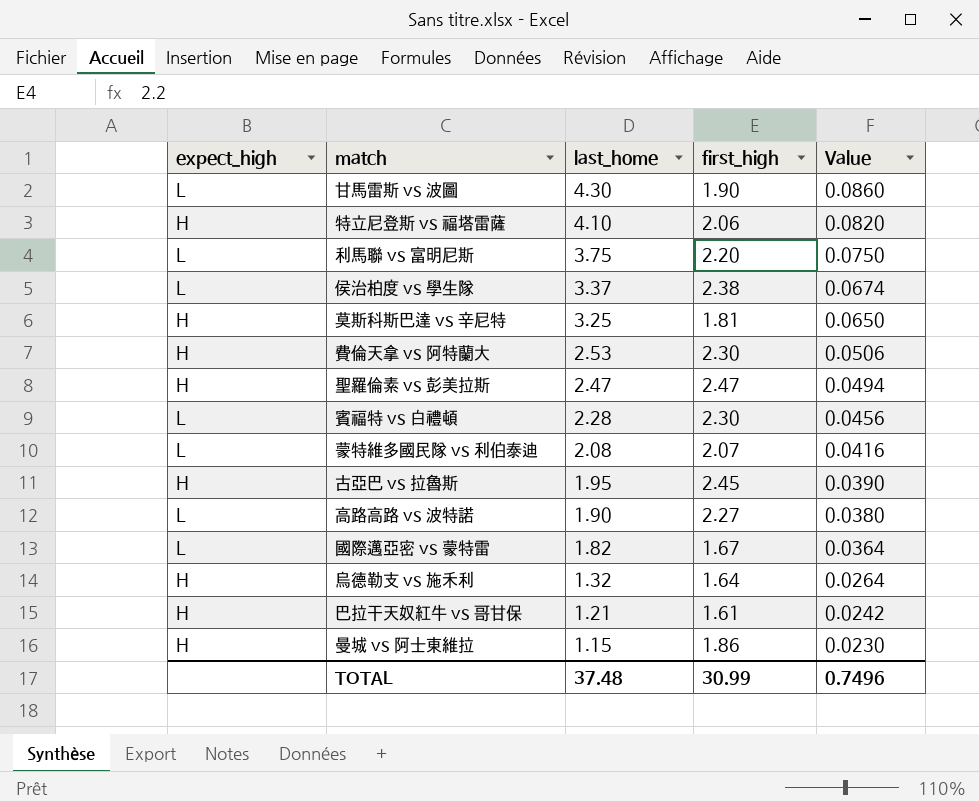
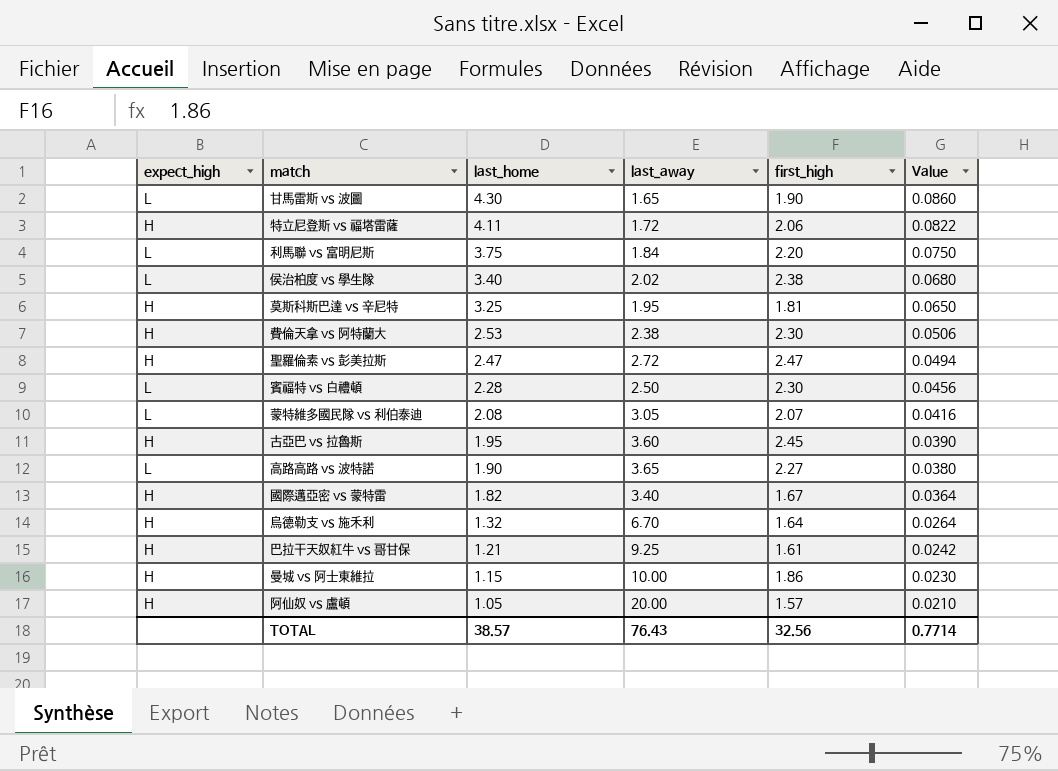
column last_away | position: none -> 4
特立尼登斯 vs 福塔雷薩 | last_home: 4.10 -> 4.11
特立尼登斯 vs 福塔雷薩 | Value: 0.0820 -> 0.0822
侯治柏度 vs 學生隊 | last_home: 3.37 -> 3.40
侯治柏度 vs 學生隊 | Value: 0.0674 -> 0.0680
國際邁亞密 vs 蒙特雷 | expect_high: L -> H
row 阿仙奴 vs 盧頓: none -> H | 1.05 | 20.00 | 1.57 | 0.0210
TOTAL | last_home: 37.48 -> 38.57
TOTAL | first_high: 30.99 -> 32.56
TOTAL | Value: 0.7496 -> 0.7714

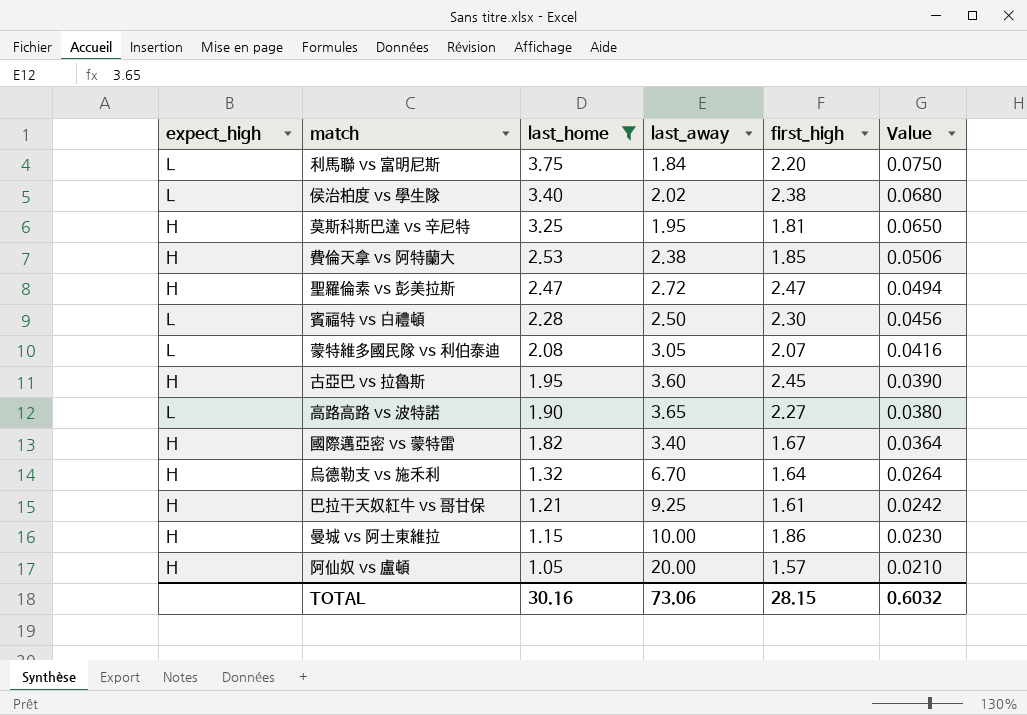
filter: none -> last_home <= 3.75
費倫天拿 vs 阿特蘭大 | first_high: 2.30 -> 1.85
TOTAL | last_home: 38.57 -> 30.16
TOTAL | last_away: 76.43 -> 73.06
TOTAL | first_high: 32.56 -> 28.15
TOTAL | Value: 0.7714 -> 0.6032

